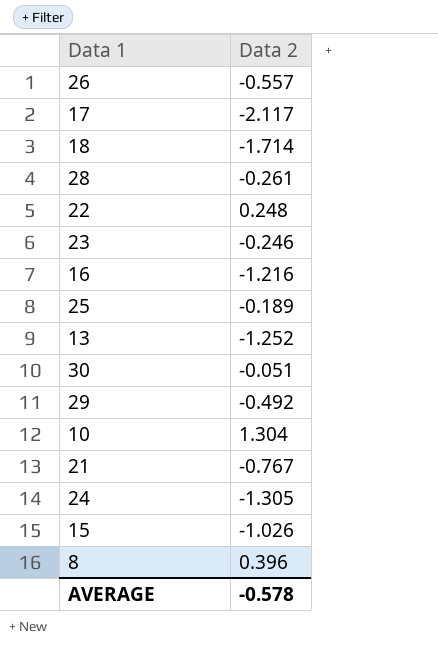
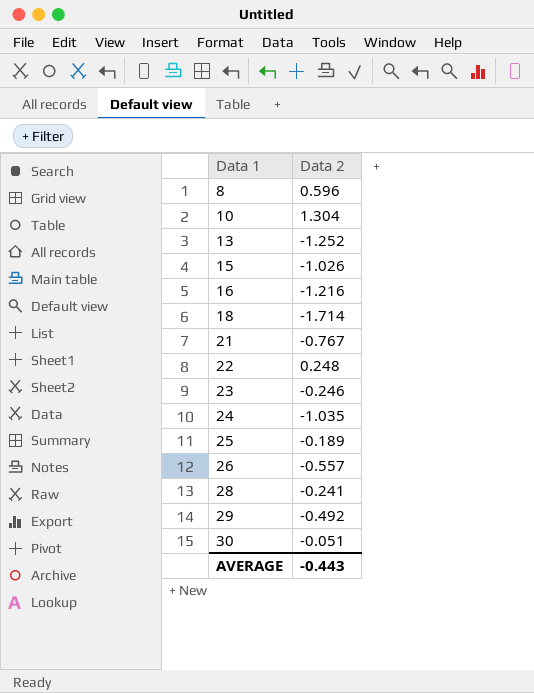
row order: none -> Data 1 ascending
row 17: -2.117 -> none
8 | Data 2: 0.396 -> 0.596
24 | Data 2: -1.305 -> -1.035
28 | Data 2: -0.261 -> -0.241
AVERAGE | Data 2: -0.578 -> -0.443

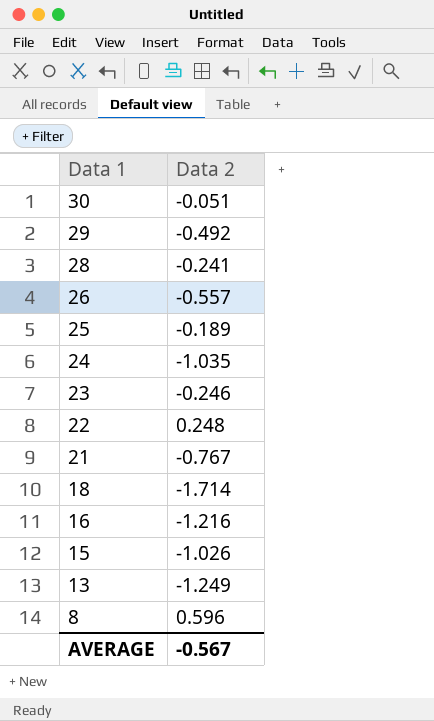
row order: Data 1 ascending -> Data 1 descending
row 10: 1.304 -> none
13 | Data 2: -1.252 -> -1.249
AVERAGE | Data 2: -0.443 -> -0.567

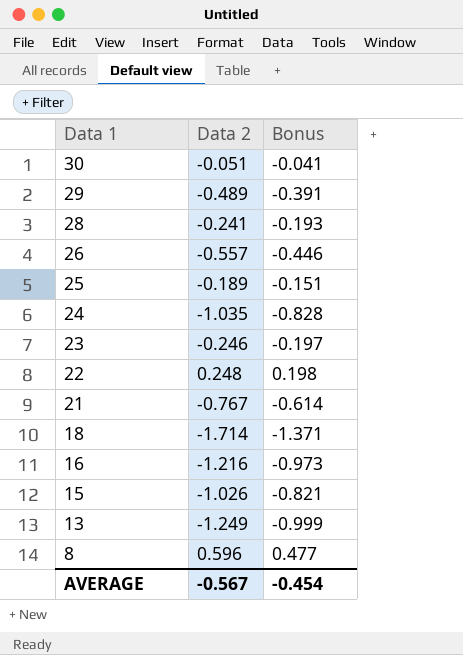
column Bonus | formula: none -> [Data 2] * 0.8
29 | Data 2: -0.492 -> -0.489

